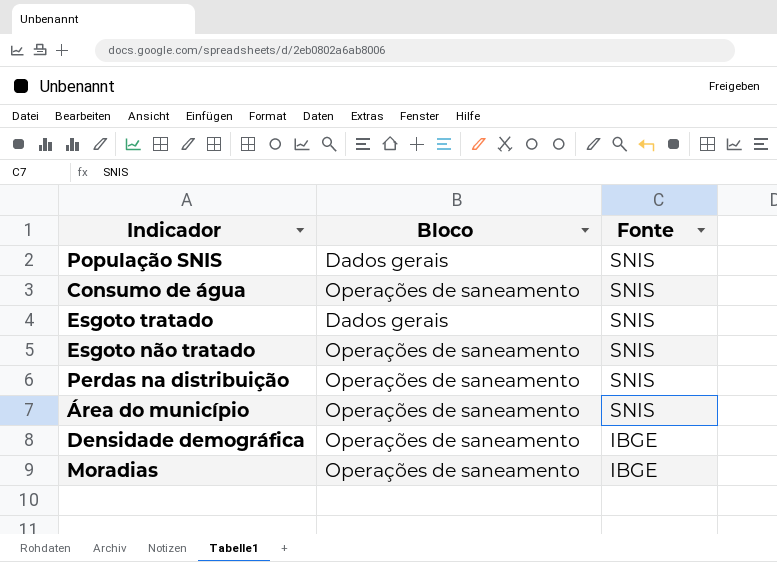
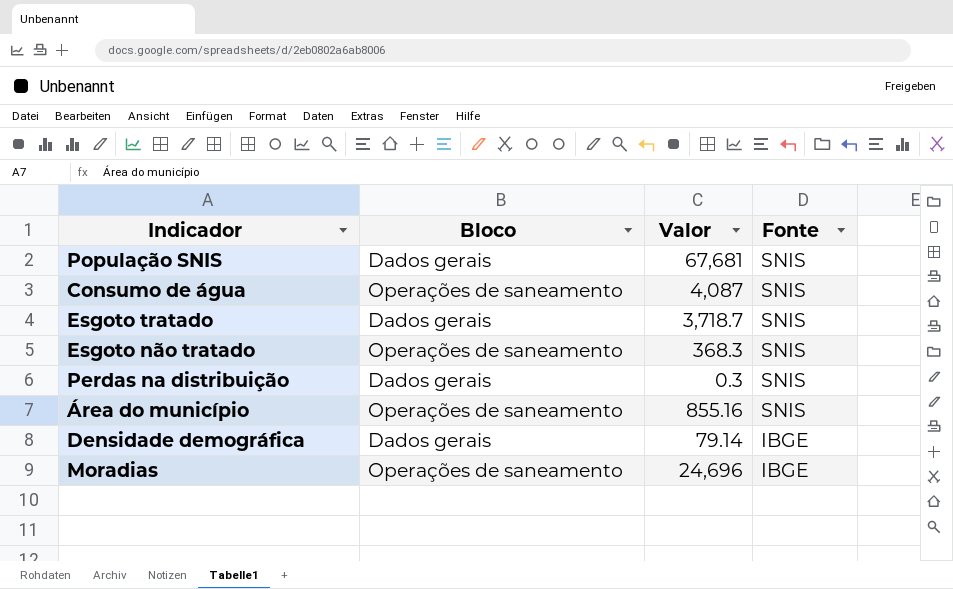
column Valor | position: none -> 3
Perdas na distribuição | Bloco: Operações de saneamento -> Dados gerais
Densidade demográfica | Bloco: Operações de saneamento -> Dados gerais

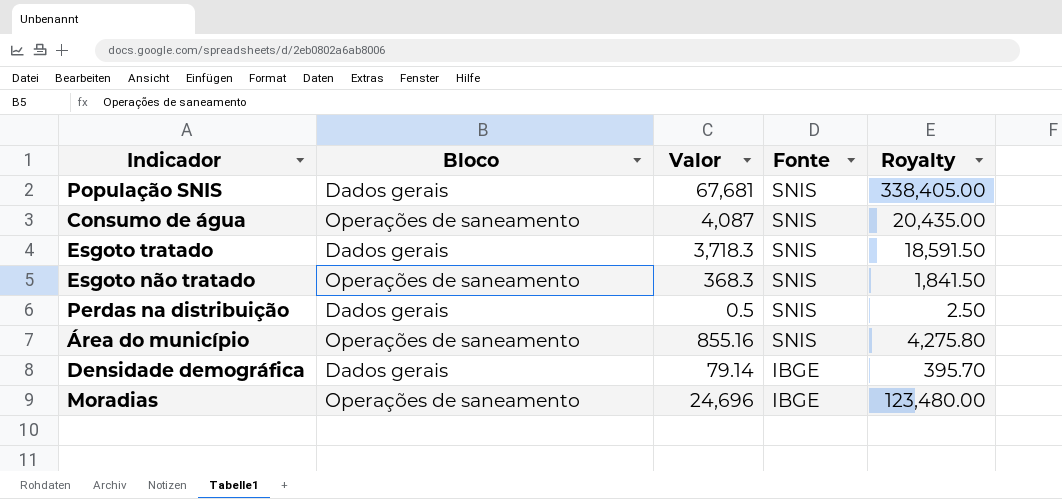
column Royalty | formula: none -> [Valor] * 5
Esgoto tratado | Valor: 3,718.7 -> 3,718.3
Perdas na distribuição | Valor: 0.3 -> 0.5

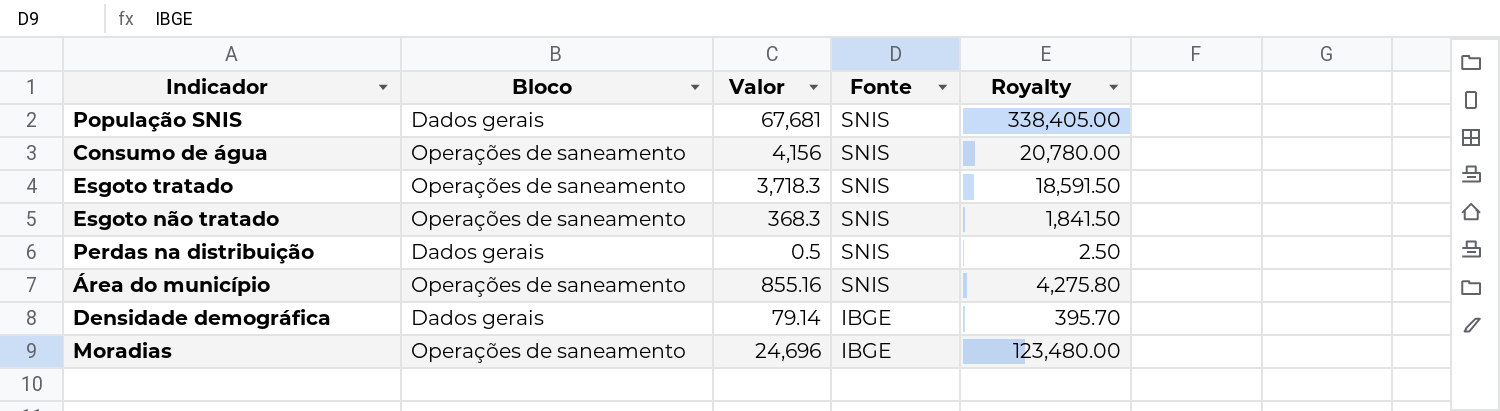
Consumo de água | Valor: 4,087 -> 4,156
Consumo de água | Royalty: 20,435.00 -> 20,780.00
Esgoto tratado | Bloco: Dados gerais -> Operações de saneamento

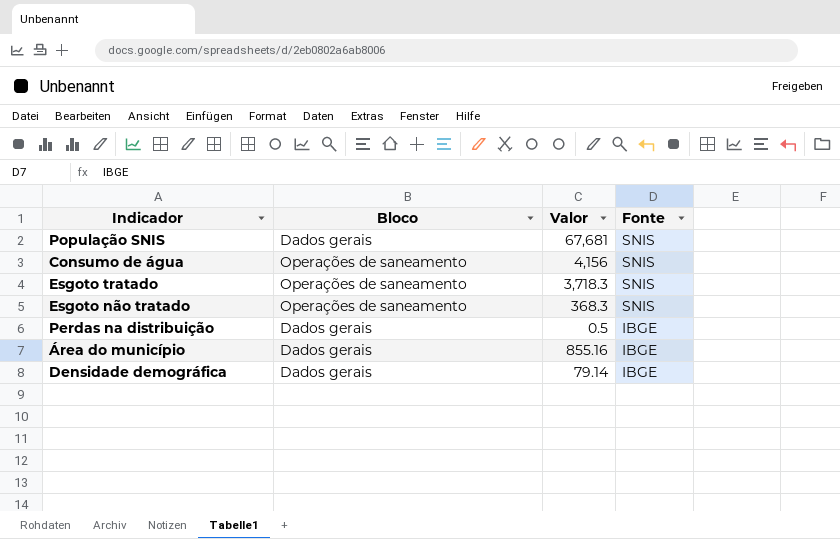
column Royalty | formula: [Valor] * 5 -> none
row Moradias: Operações de saneamento | 24,696 | IBGE | 123,480.00 -> none
Perdas na distribuição | Fonte: SNIS -> IBGE
Área do município | Bloco: Operações de saneamento -> Dados gerais
Área do município | Fonte: SNIS -> IBGE

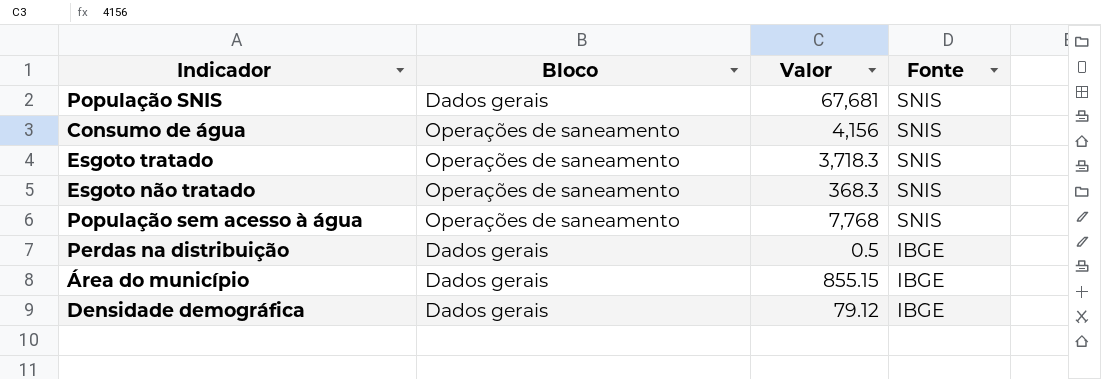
row População sem acesso à água: none -> Operações de saneamento | 7,768 | SNIS
Área do município | Valor: 855.16 -> 855.15
Densidade demográfica | Valor: 79.14 -> 79.12

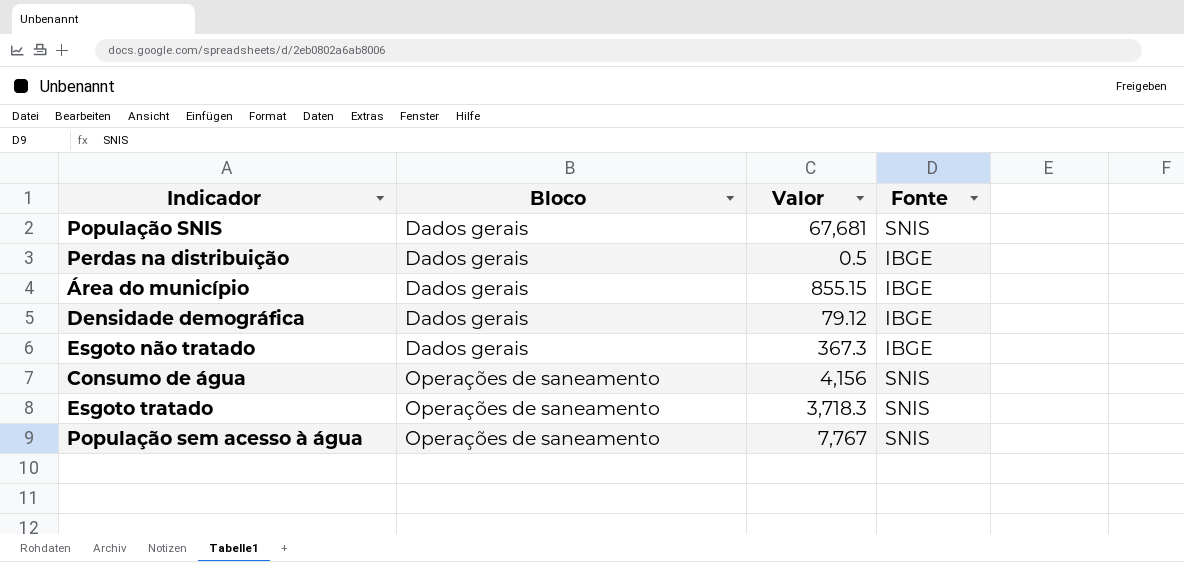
row order: Fonte descending -> Bloco ascending
Esgoto não tratado | Bloco: Operações de saneamento -> Dados gerais
Esgoto não tratado | Valor: 368.3 -> 367.3
Esgoto não tratado | Fonte: SNIS -> IBGE
População sem acesso à água | Valor: 7,768 -> 7,767

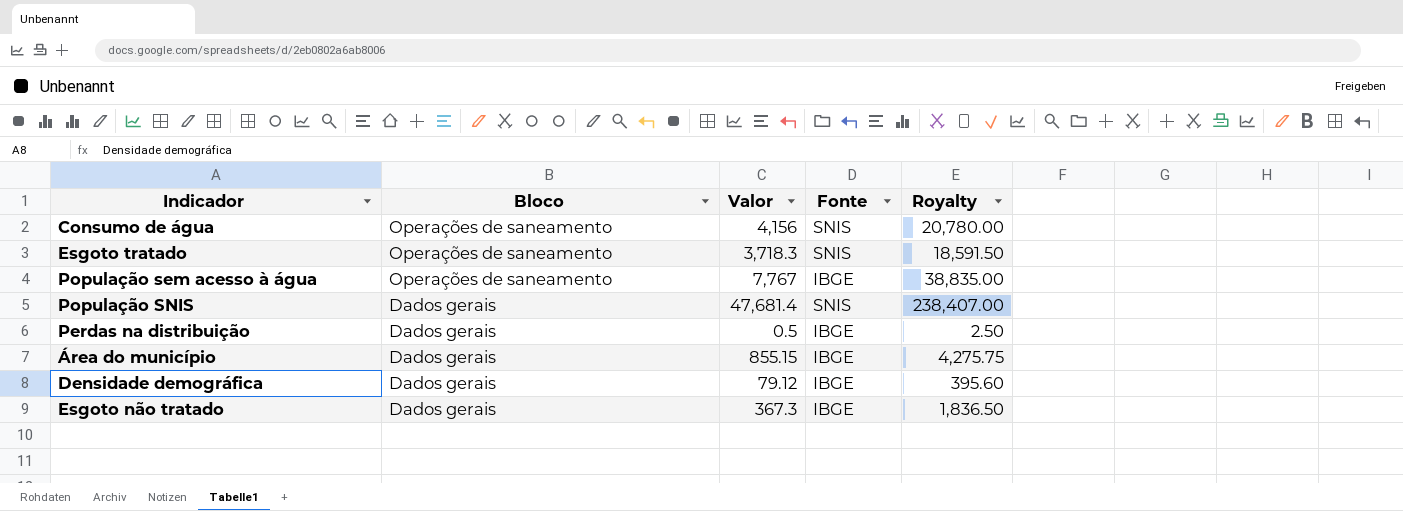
row order: Bloco ascending -> Bloco descending
column Royalty | formula: none -> [Valor] * 5
População sem acesso à água | Fonte: SNIS -> IBGE
População SNIS | Valor: 67,681 -> 47,681.4

